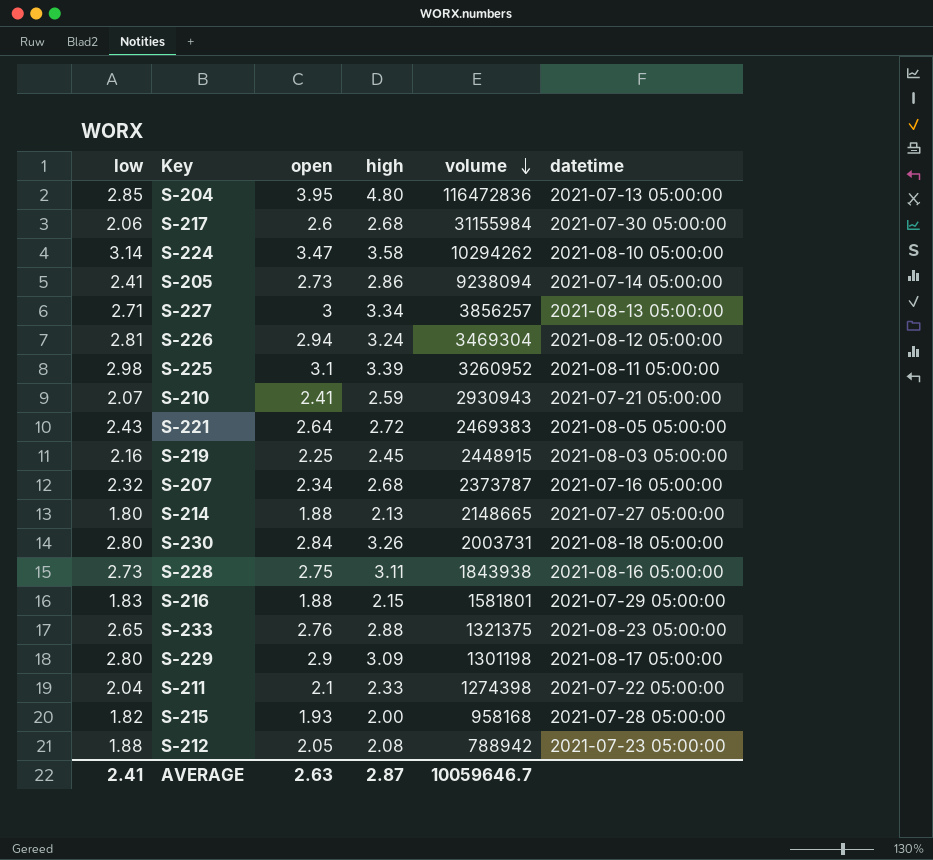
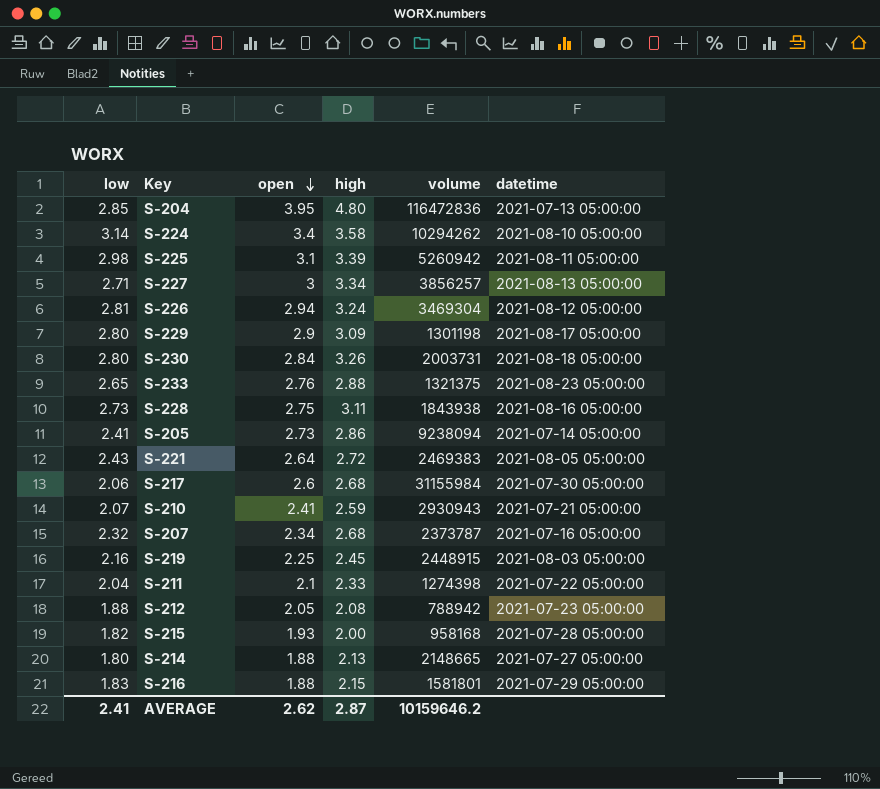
row order: volume descending -> open descending
S-224 | open: 3.47 -> 3.4
S-225 | volume: 3260952 -> 5260942
AVERAGE | open: 2.63 -> 2.62
AVERAGE | volume: 10059646.7 -> 10159646.2

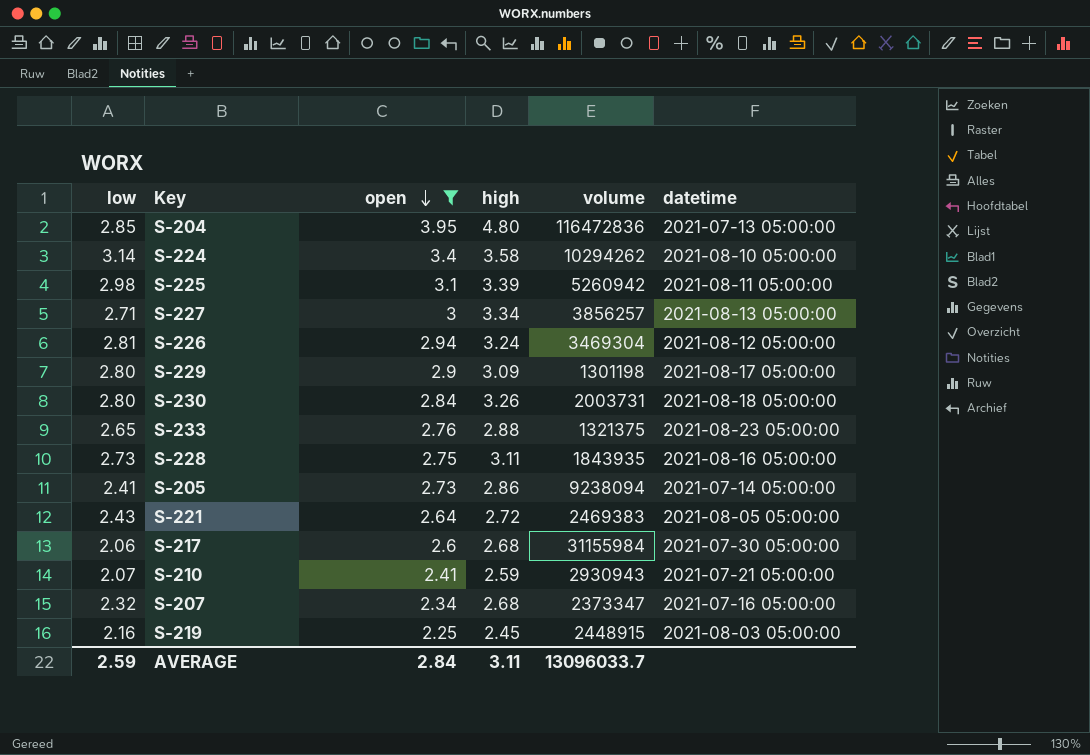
filter: none -> open >= 2.25
S-228 | volume: 1843938 -> 1843935
S-207 | volume: 2373787 -> 2373347
AVERAGE | low: 2.41 -> 2.59
AVERAGE | open: 2.62 -> 2.84
AVERAGE | high: 2.87 -> 3.11
AVERAGE | volume: 10159646.2 -> 13096033.7

